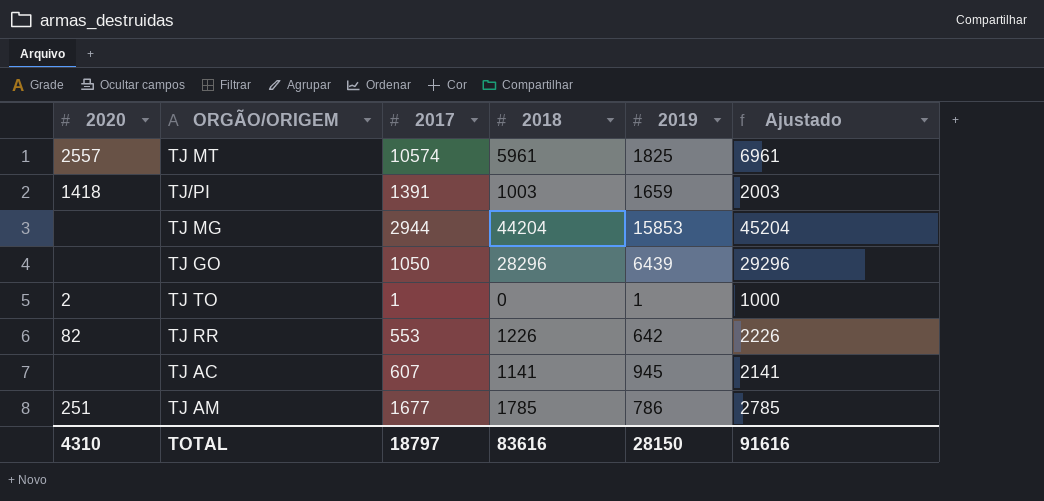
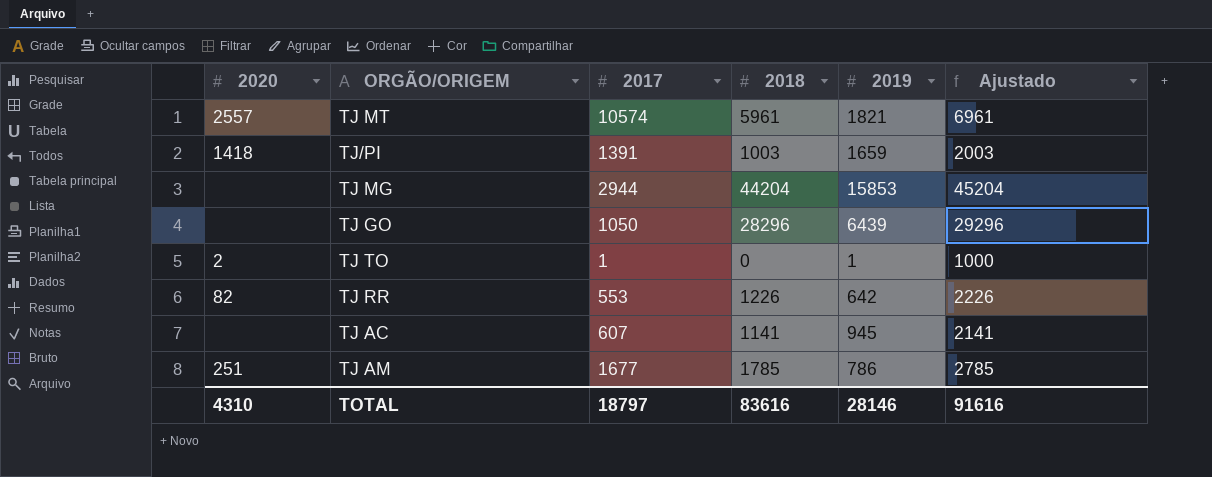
TJ MT | 2019: 1825 -> 1821
TOTAL | 2019: 28150 -> 28146

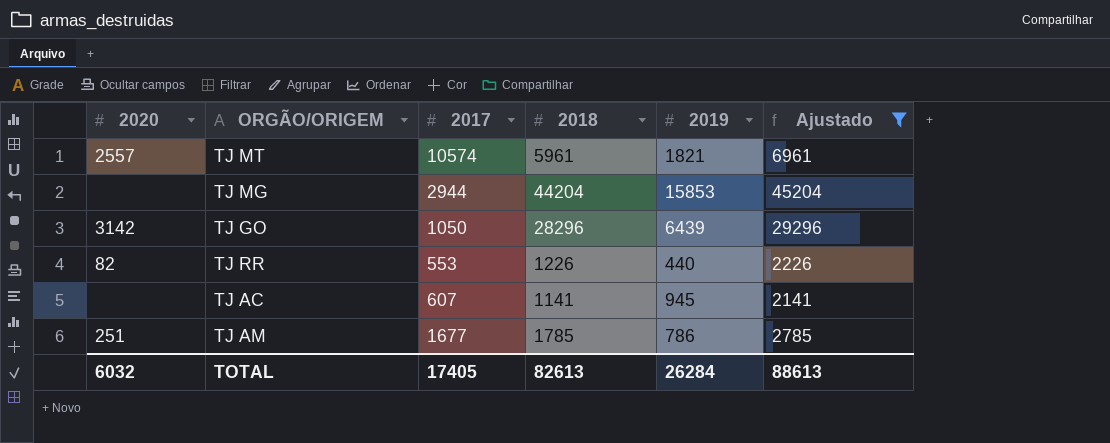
filter: none -> Ajustado >= 2141
TJ GO | 2020: none -> 3142
TJ RR | 2019: 642 -> 440
TOTAL | 2020: 4310 -> 6032
TOTAL | 2017: 18797 -> 17405
TOTAL | 2018: 83616 -> 82613
TOTAL | 2019: 28146 -> 26284
TOTAL | Ajustado: 91616 -> 88613

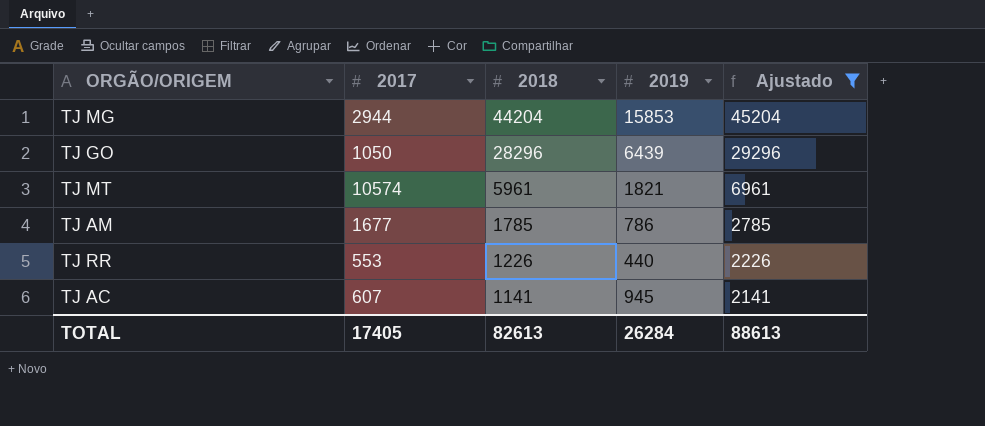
row order: none -> 2018 descending
column 2020 | position: 1 -> none

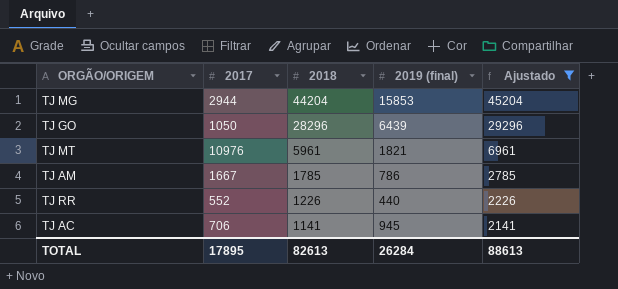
column name: 2019 -> 2019 (final)
TJ MT | 2017: 10574 -> 10976
TJ AM | 2017: 1677 -> 1667
TJ RR | 2017: 553 -> 552
TJ AC | 2017: 607 -> 706
TOTAL | 2017: 17405 -> 17895

